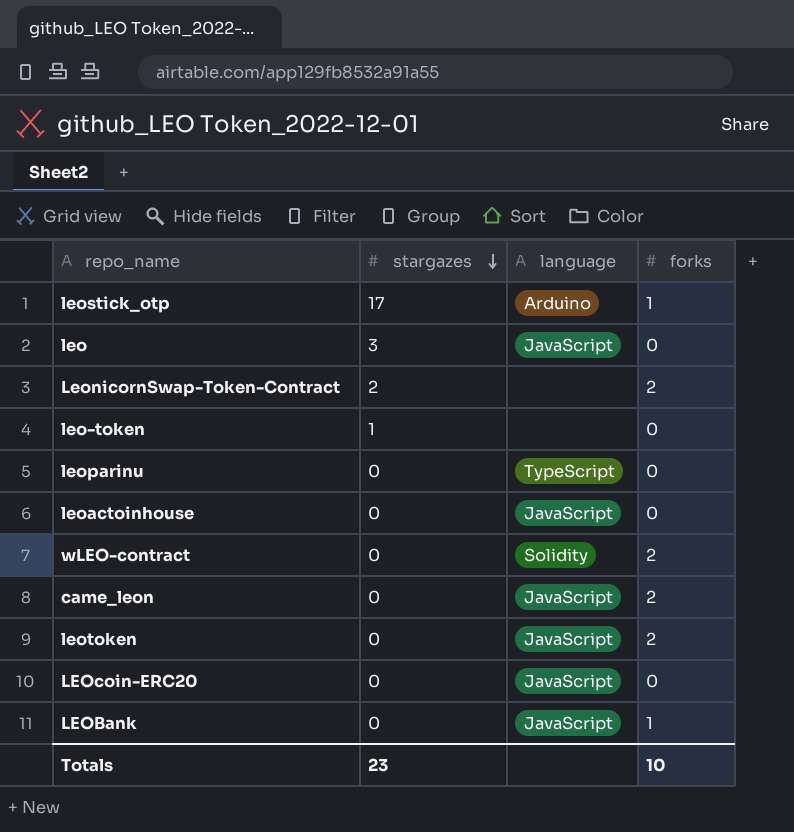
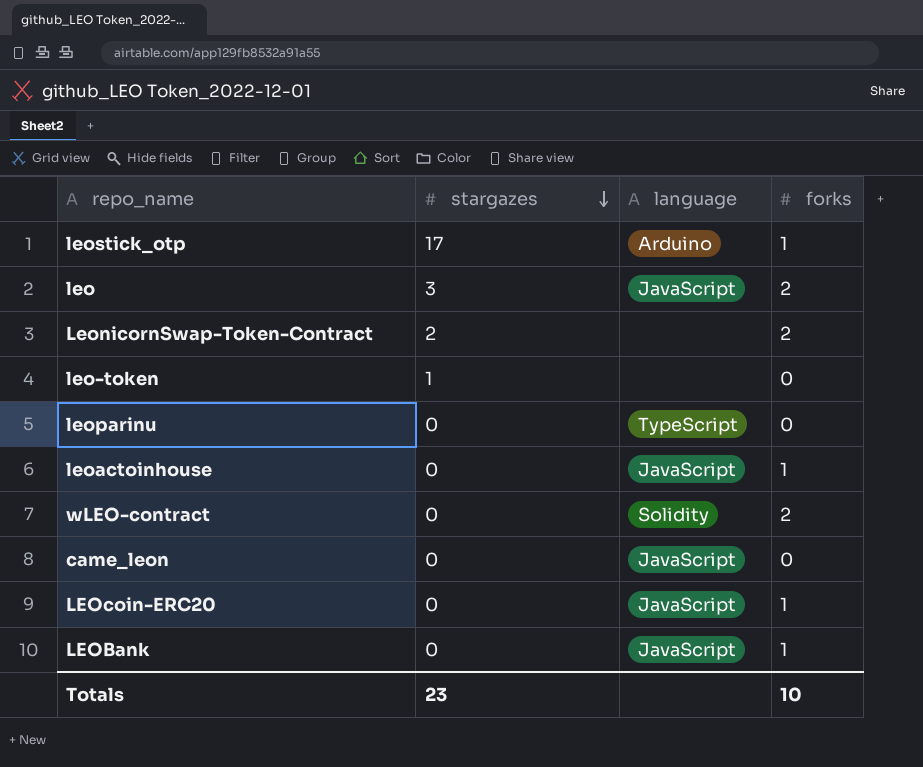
row leotoken: 0 | JavaScript | 2 -> none
leo | forks: 0 -> 2
leoactoinhouse | forks: 0 -> 1
came_leon | forks: 2 -> 0
LEOcoin-ERC20 | forks: 0 -> 1

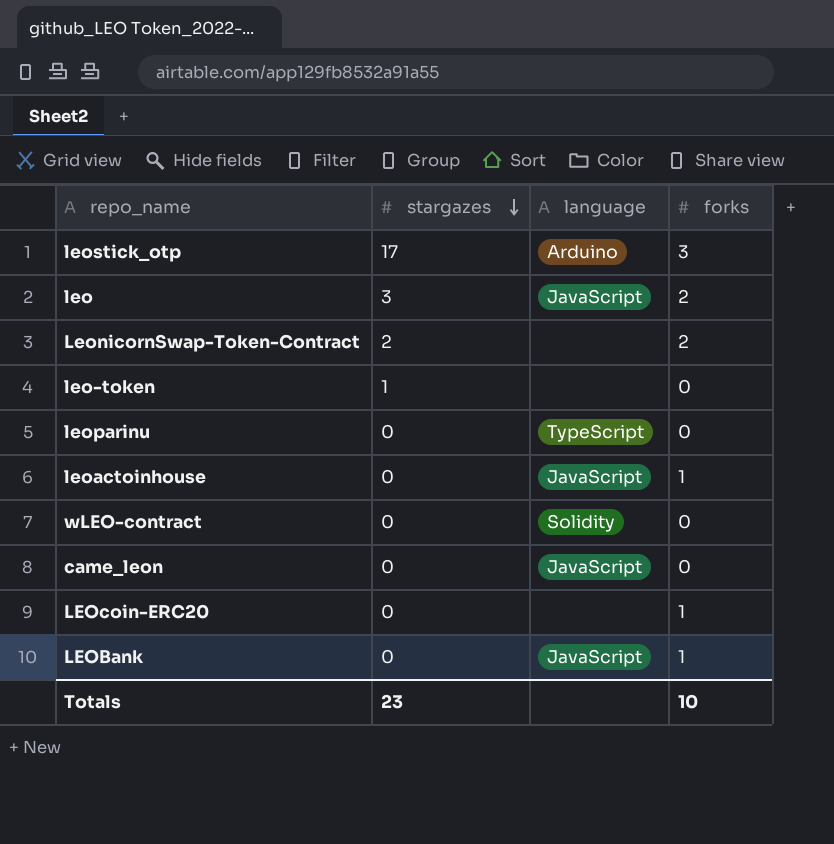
leostick_otp | forks: 1 -> 3
wLEO-contract | forks: 2 -> 0
LEOcoin-ERC20 | language: JavaScript -> none

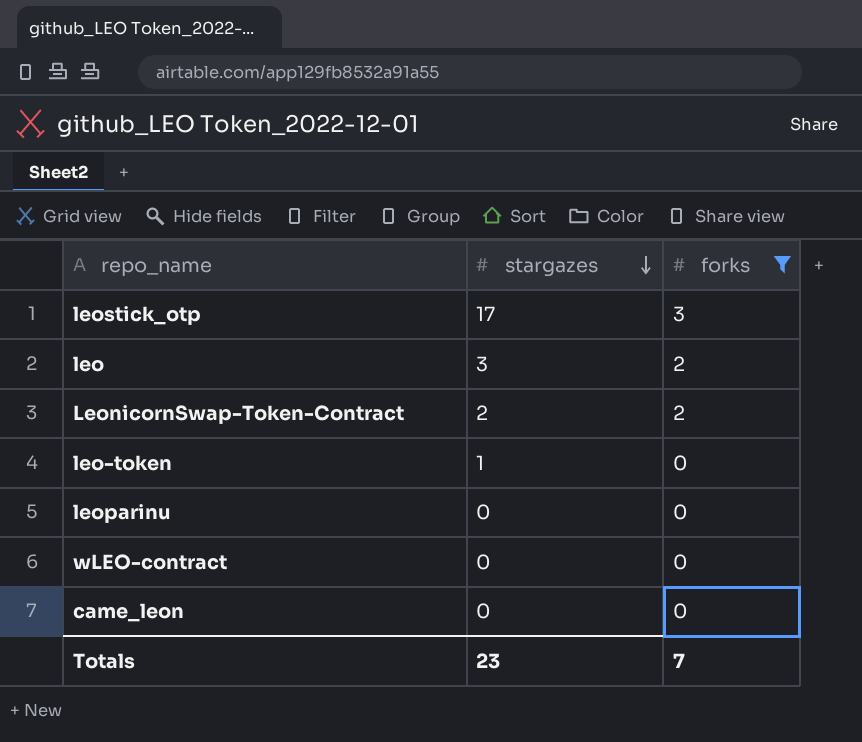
filter: none -> forks != 1
column language | position: 3 -> none
Totals | forks: 10 -> 7

